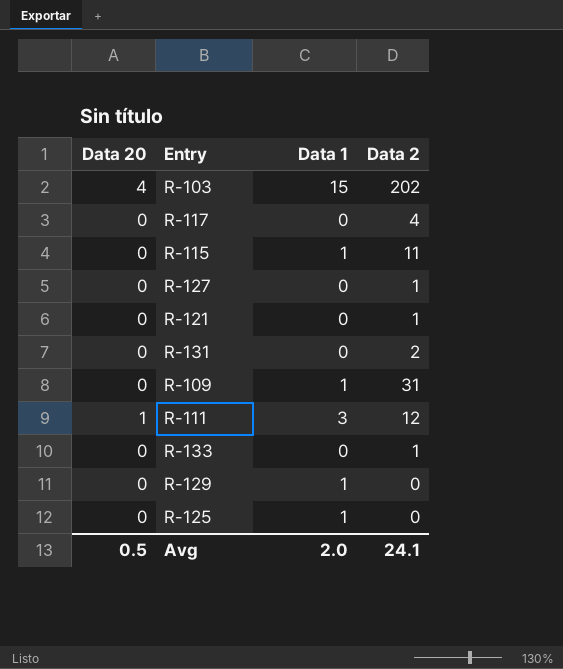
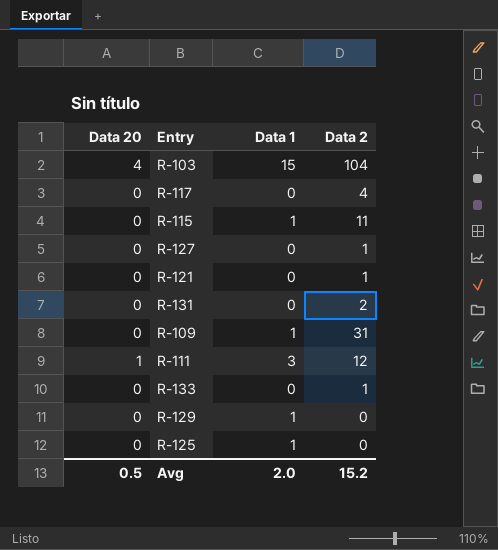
R-103 | Data 2: 202 -> 104
Avg | Data 2: 24.1 -> 15.2

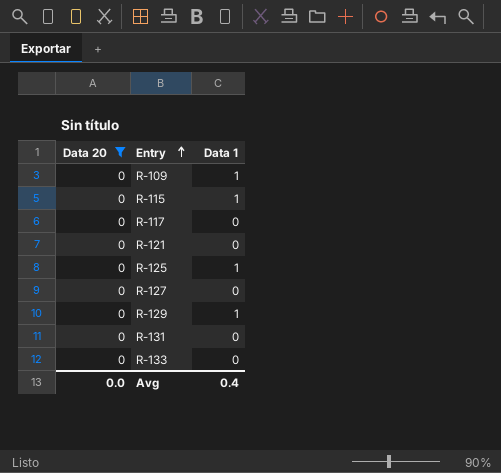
filter: none -> Data 20 = 0
row order: none -> Entry ascending
column Data 2 | position: 4 -> none
Avg | Data 20: 0.5 -> 0.0
Avg | Data 1: 2.0 -> 0.4

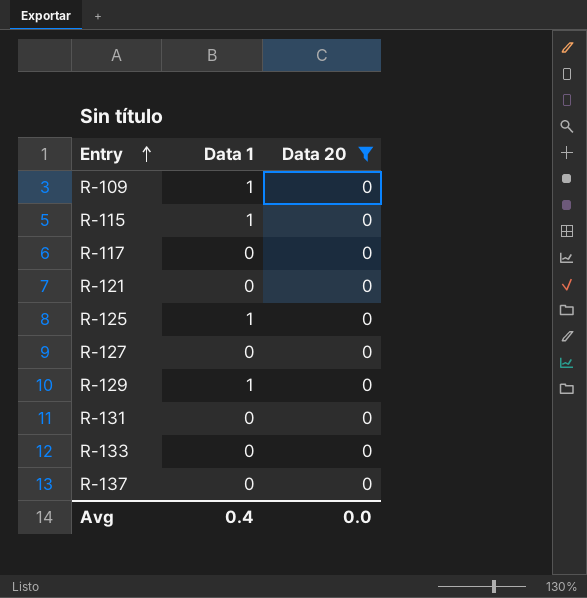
column Data 20 | position: 1 -> 3
row R-137: none -> 0 | 0

